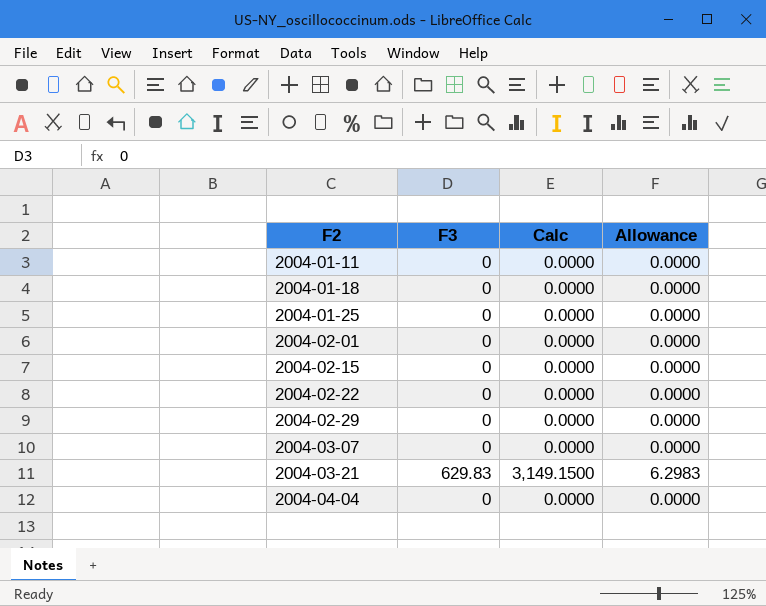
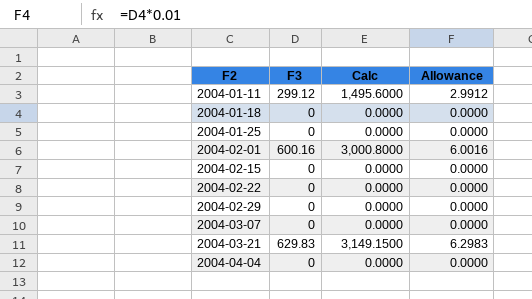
2004-01-11 | F3: 0 -> 299.12
2004-01-11 | Calc: 0.0000 -> 1,495.6000
2004-01-11 | Allowance: 0.0000 -> 2.9912
2004-02-01 | F3: 0 -> 600.16
2004-02-01 | Calc: 0.0000 -> 3,000.8000
2004-02-01 | Allowance: 0.0000 -> 6.0016

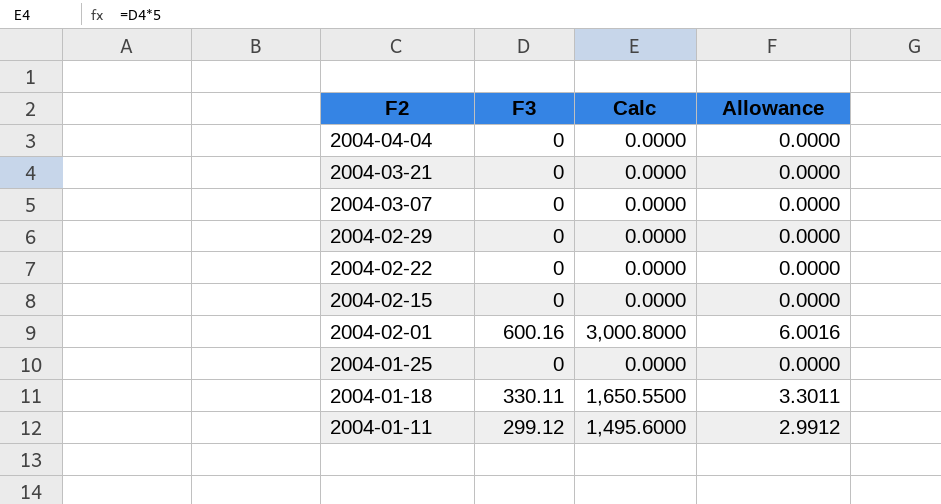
row order: F2 ascending -> F2 descending
2004-03-21 | F3: 629.83 -> 0
2004-03-21 | Calc: 3,149.1500 -> 0.0000
2004-03-21 | Allowance: 6.2983 -> 0.0000
2004-01-18 | F3: 0 -> 330.11
2004-01-18 | Calc: 0.0000 -> 1,650.5500
2004-01-18 | Allowance: 0.0000 -> 3.3011

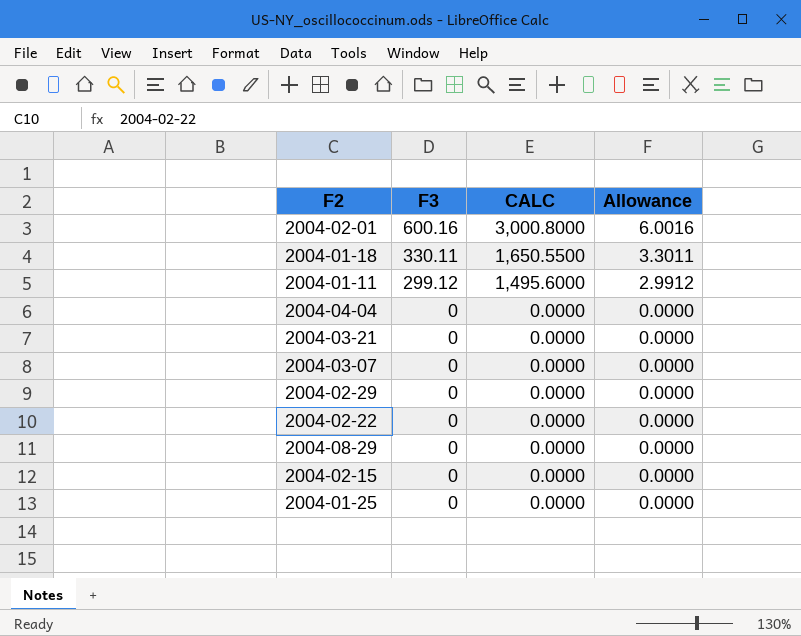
row order: F2 descending -> F3 descending
column name: Calc -> CALC
row 2004-08-29: none -> 0 | 0.0000 | 0.0000

